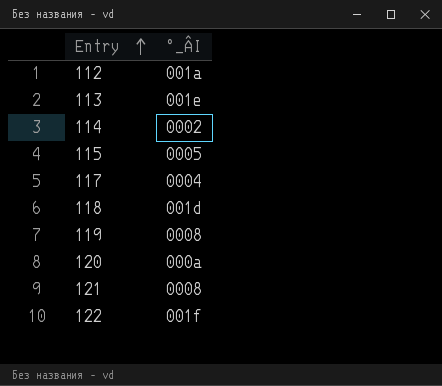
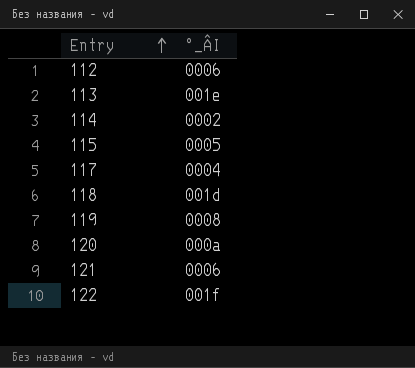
112 | °_ÂI: 001a -> 0006
121 | °_ÂI: 0008 -> 0006

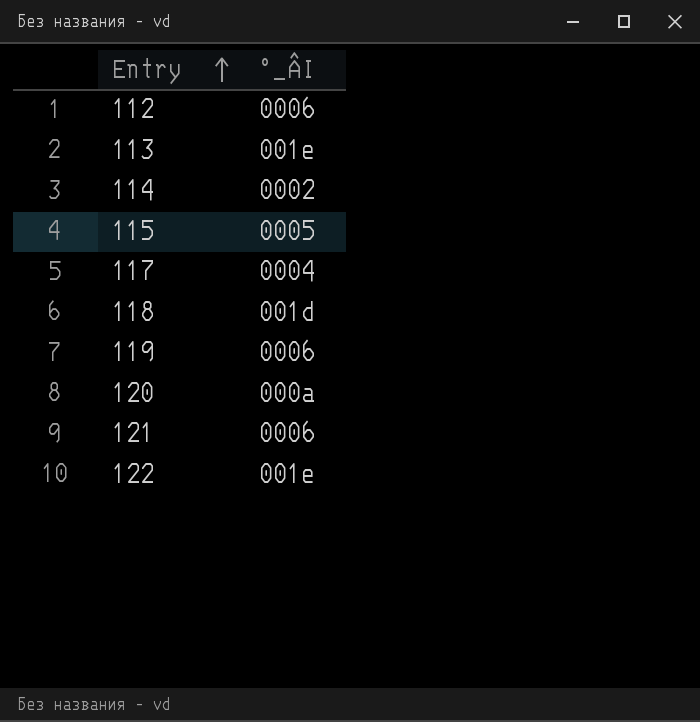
119 | °_ÂI: 0008 -> 0006
122 | °_ÂI: 001f -> 001e

